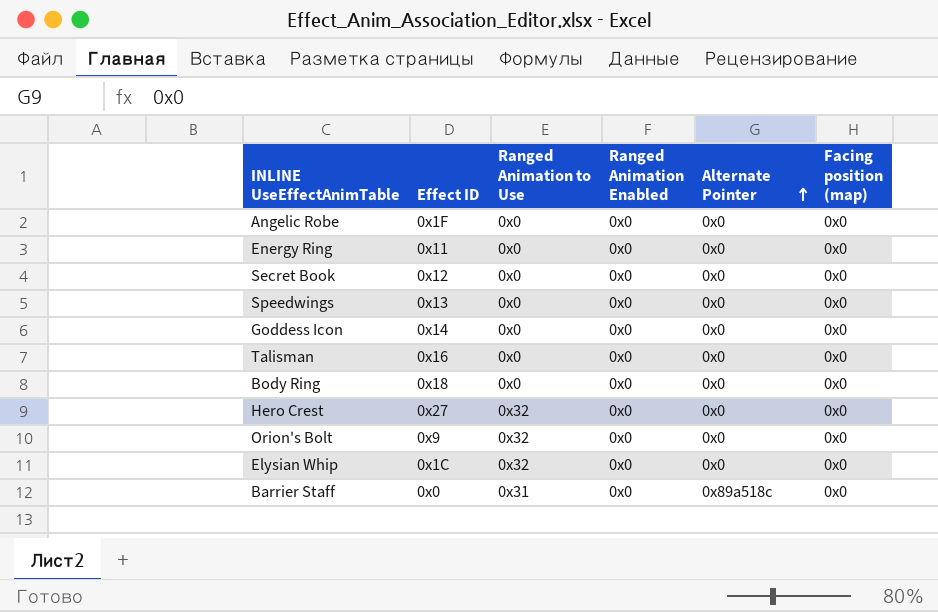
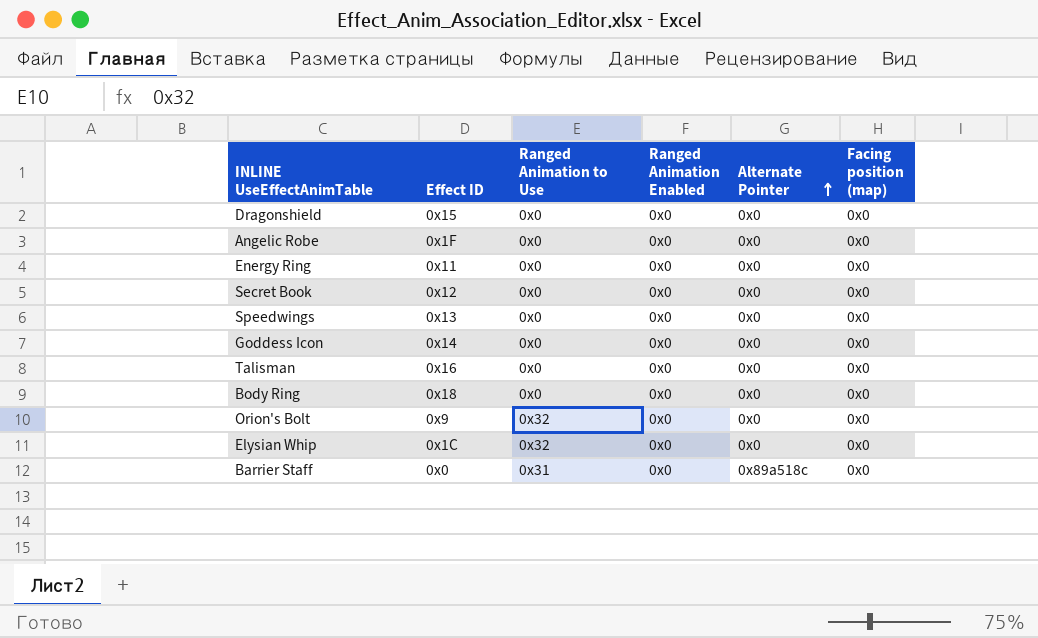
row Hero Crest: 0x27 | 0x32 | 0x0 | 0x0 | 0x0 -> none
row Dragonshield: none -> 0x15 | 0x0 | 0x0 | 0x0 | 0x0

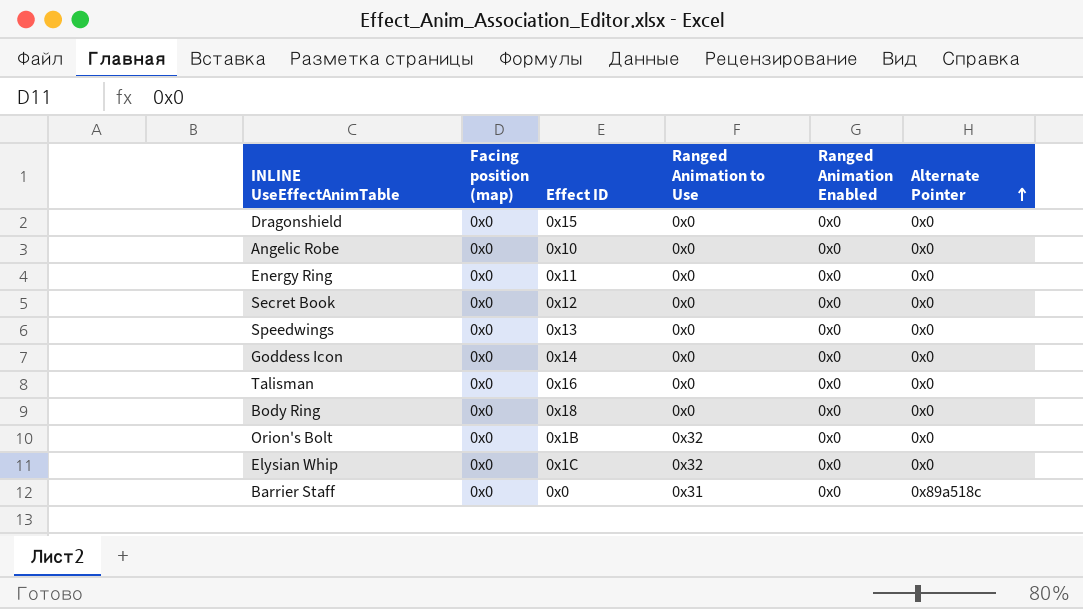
column Facing position (map) | position: 6 -> 2
Angelic Robe | Effect ID: 0x1F -> 0x10
Orion's Bolt | Effect ID: 0x9 -> 0x1B

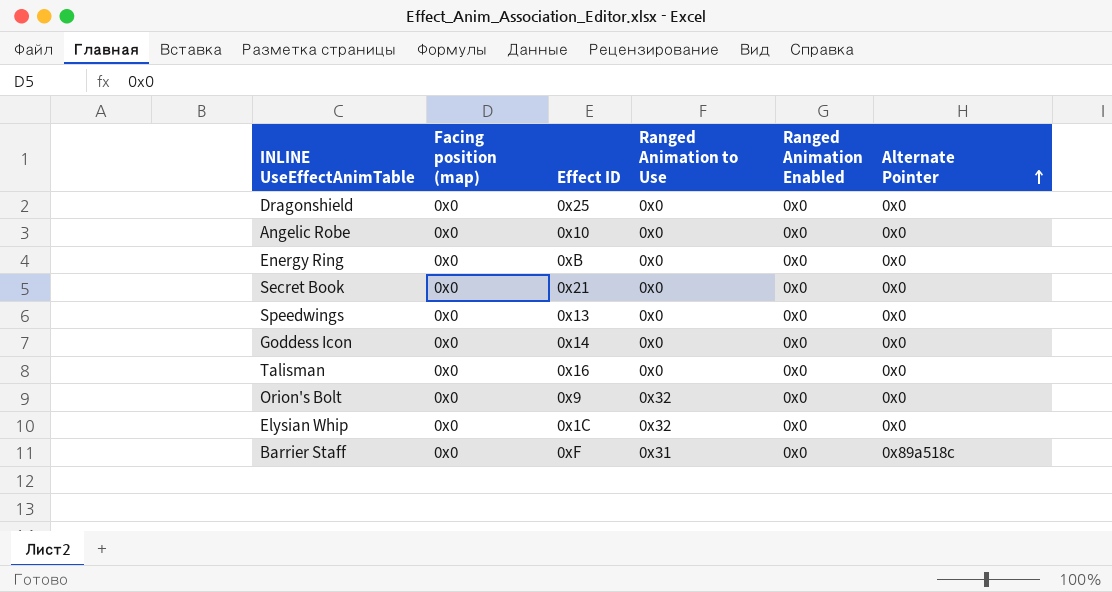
row Body Ring: 0x0 | 0x18 | 0x0 | 0x0 | 0x0 -> none
Dragonshield | Effect ID: 0x15 -> 0x25
Energy Ring | Effect ID: 0x11 -> 0xB
Secret Book | Effect ID: 0x12 -> 0x21
Orion's Bolt | Effect ID: 0x1B -> 0x9
Barrier Staff | Effect ID: 0x0 -> 0xF

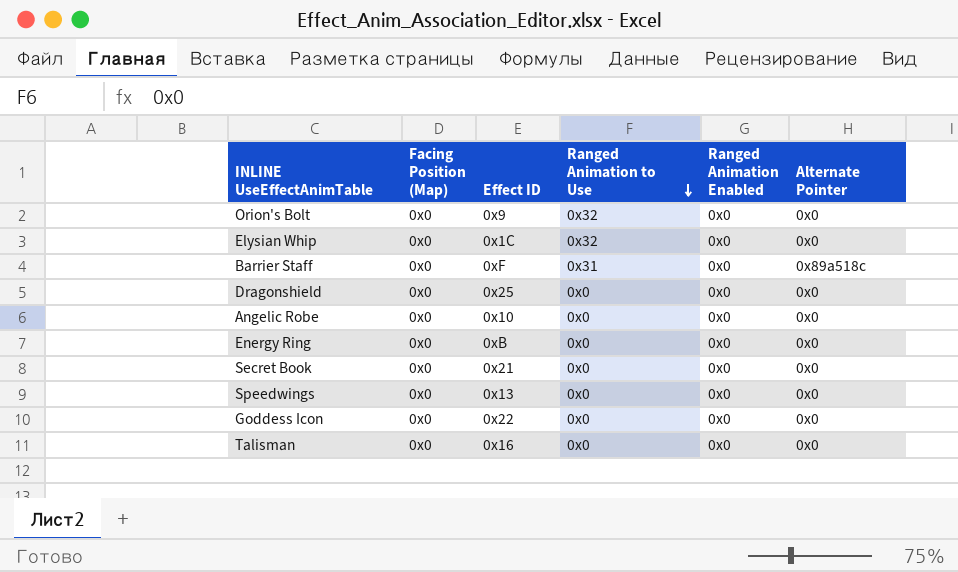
row order: Alternate Pointer ascending -> Ranged Animation to Use descending
column name: Facing position (map) -> Facing Position (Map)
Goddess Icon | Effect ID: 0x14 -> 0x22

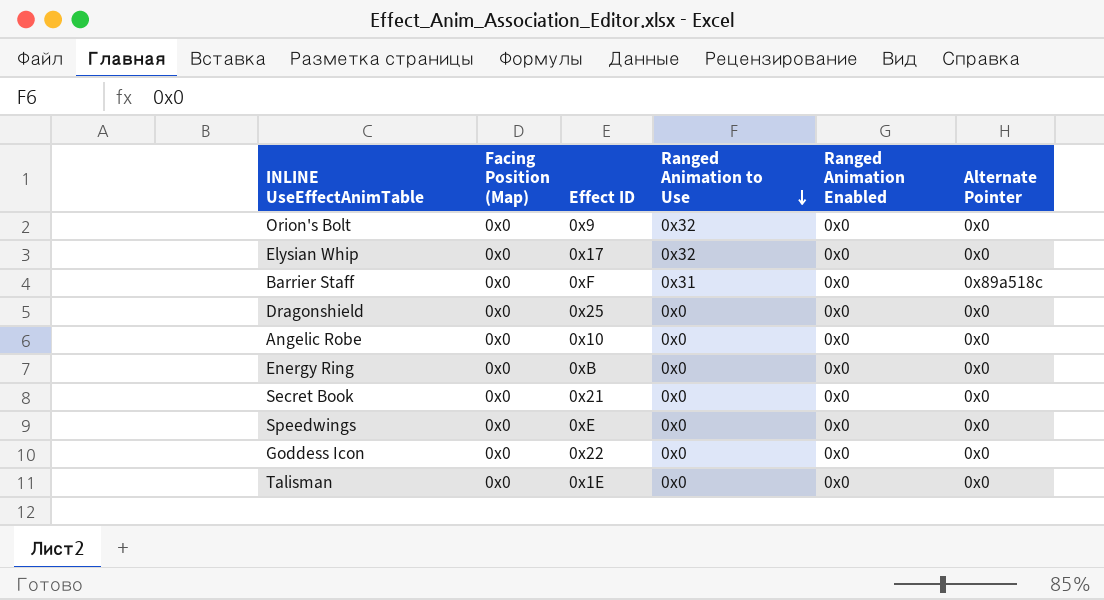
Elysian Whip | Effect ID: 0x1C -> 0x17
Speedwings | Effect ID: 0x13 -> 0xE
Talisman | Effect ID: 0x16 -> 0x1E

